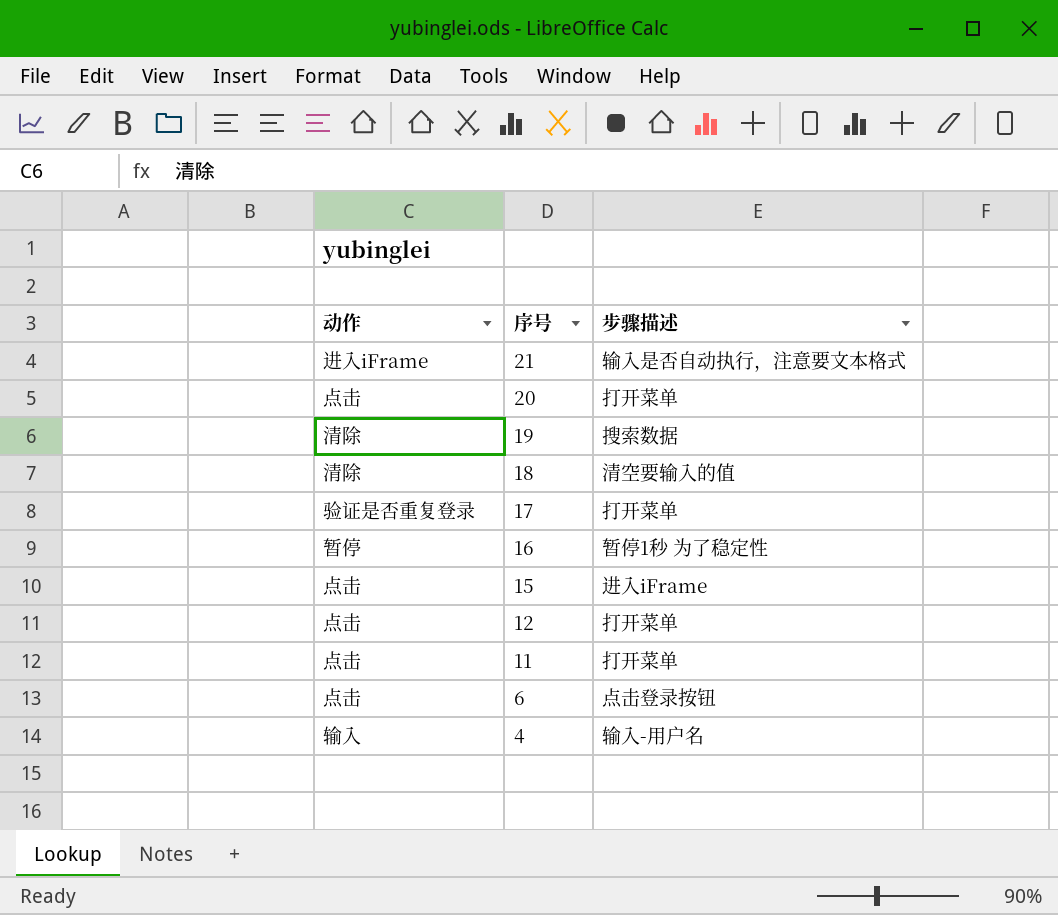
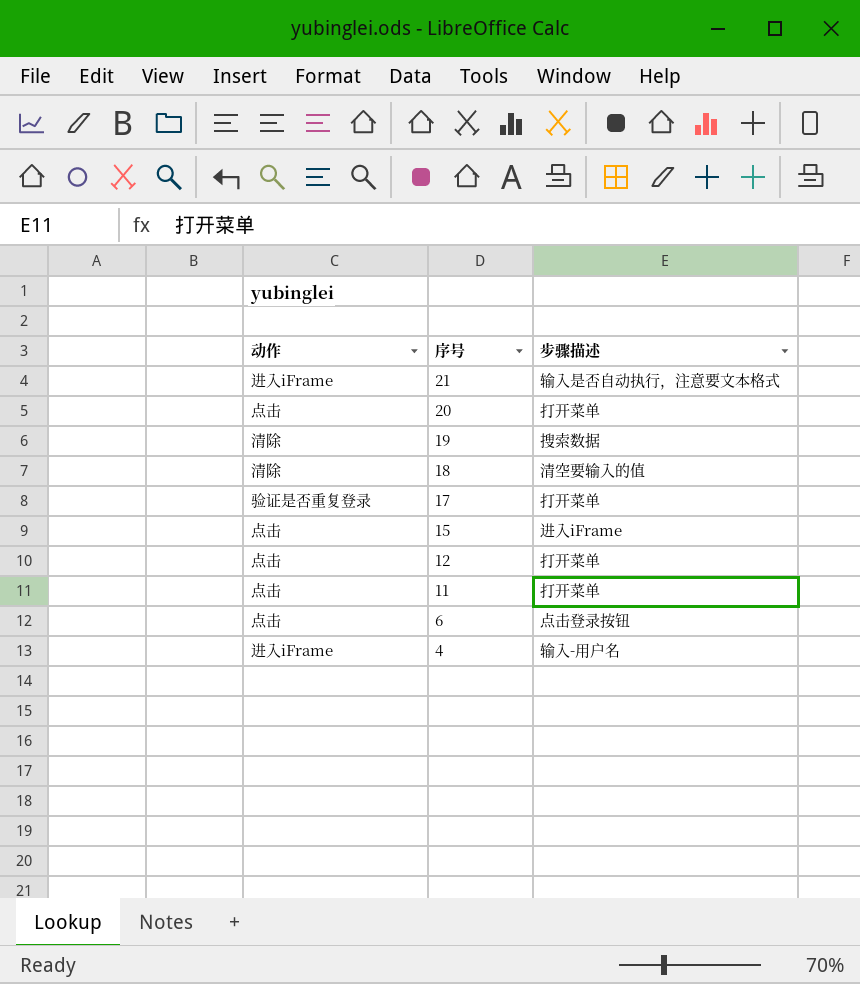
row 16: 暂停 | 暂停1秒 为了稳定性 -> none
4 | 动作: 输入 -> 进入iFrame

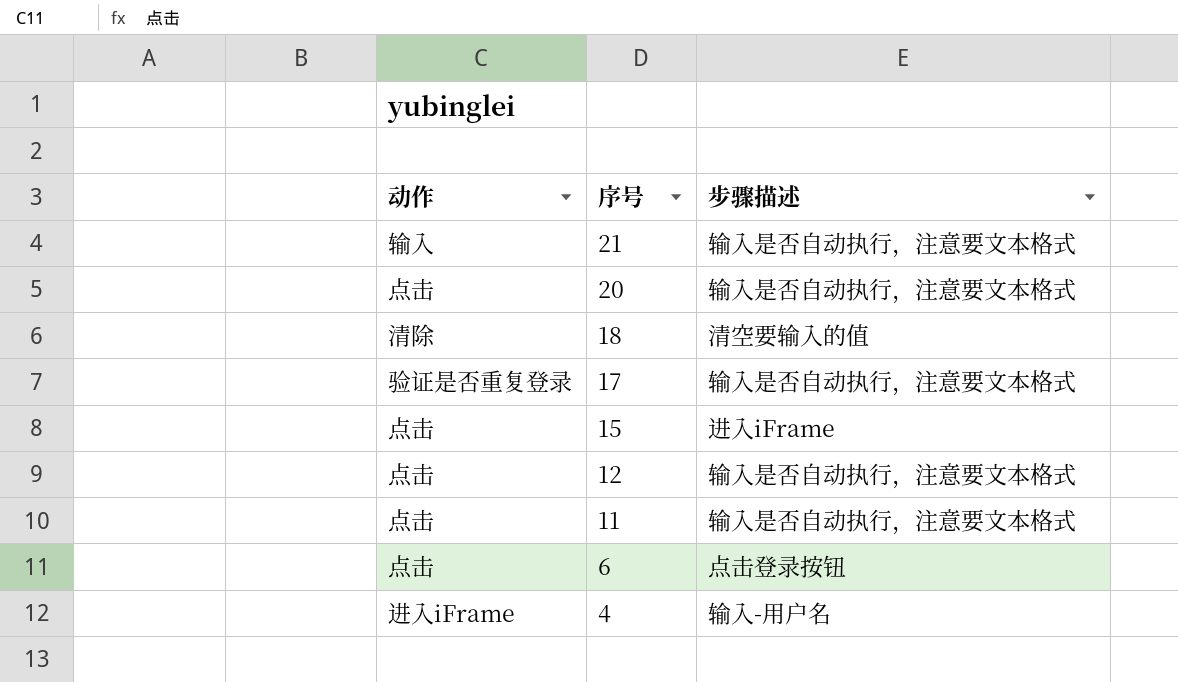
row 19: 清除 | 搜索数据 -> none
21 | 动作: 进入iFrame -> 输入
20 | 步骤描述: 打开菜单 -> 输入是否自动执行，注意要文本格式
17 | 步骤描述: 打开菜单 -> 输入是否自动执行，注意要文本格式
12 | 步骤描述: 打开菜单 -> 输入是否自动执行，注意要文本格式
11 | 步骤描述: 打开菜单 -> 输入是否自动执行，注意要文本格式

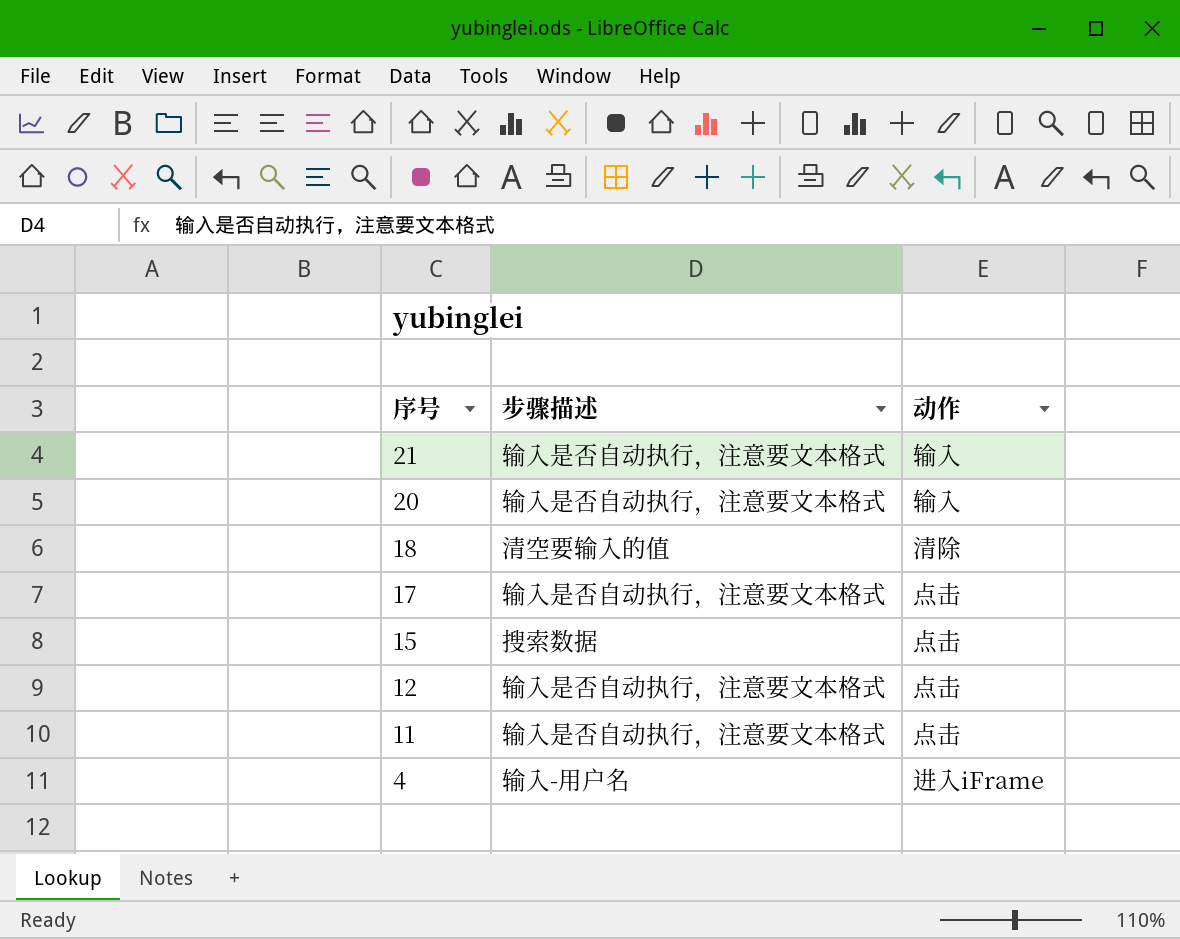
column 动作 | position: 1 -> 3
row 6: 点击 | 点击登录按钮 -> none
20 | 动作: 点击 -> 输入
17 | 动作: 验证是否重复登录 -> 点击
15 | 步骤描述: 进入iFrame -> 搜索数据

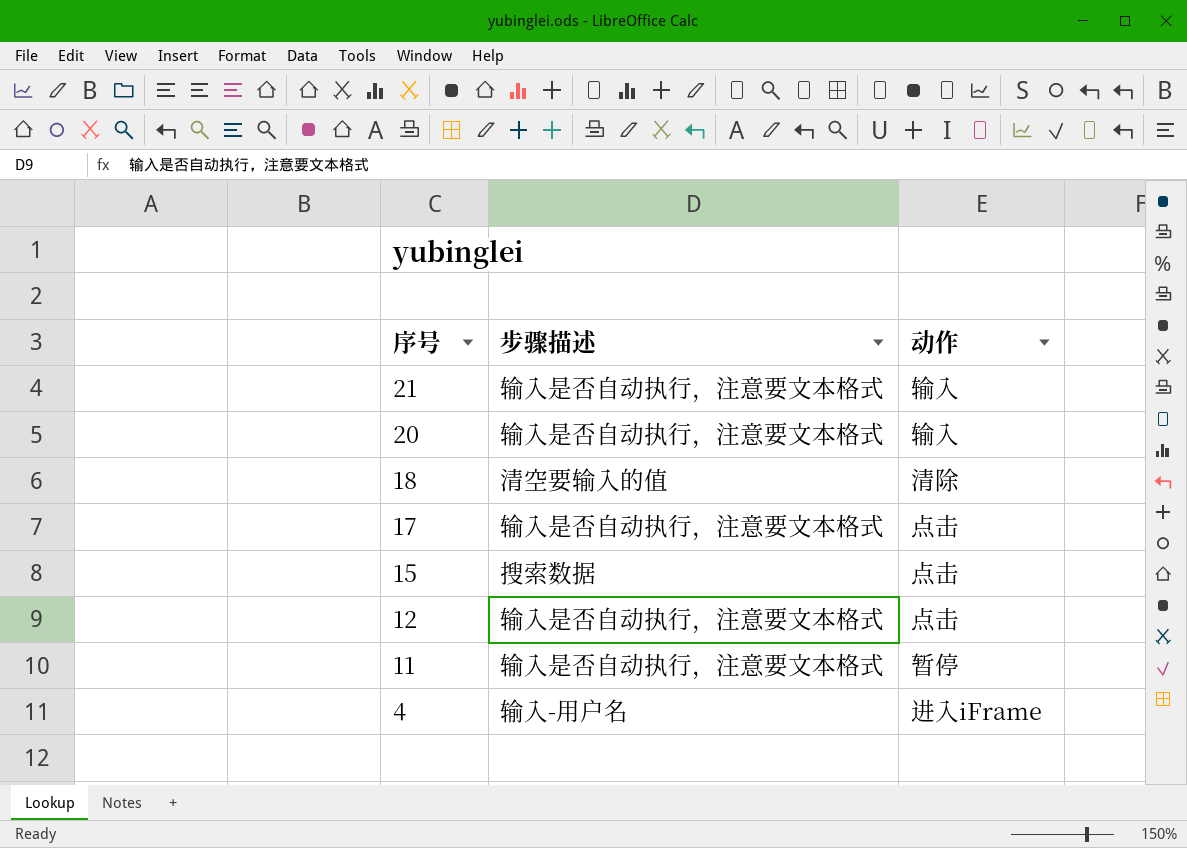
11 | 动作: 点击 -> 暂停

